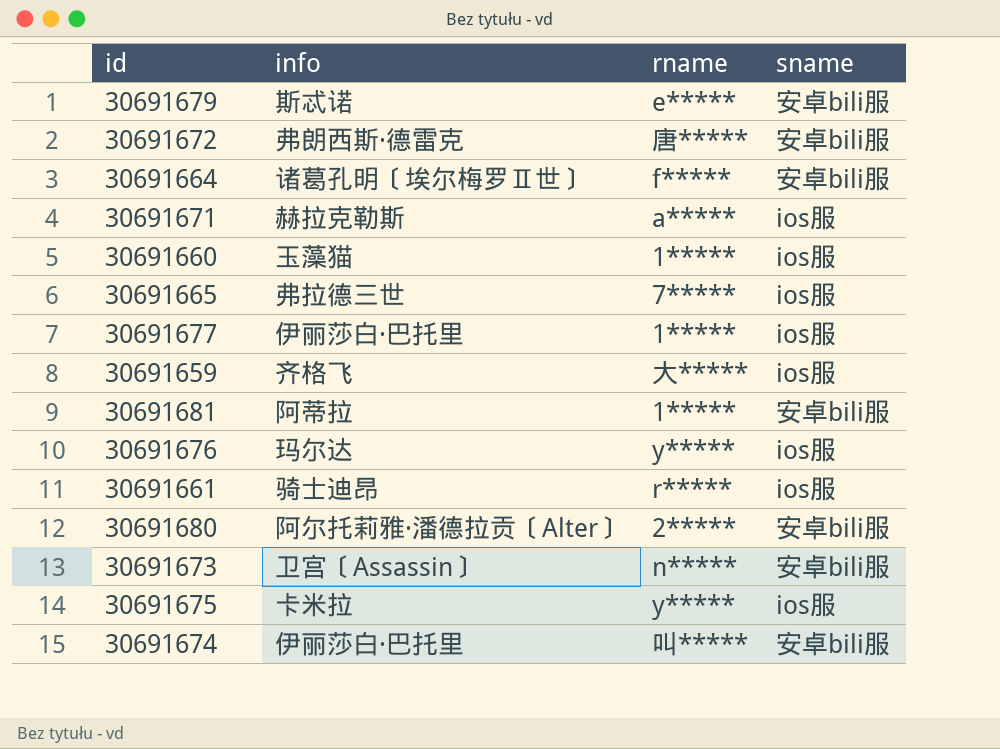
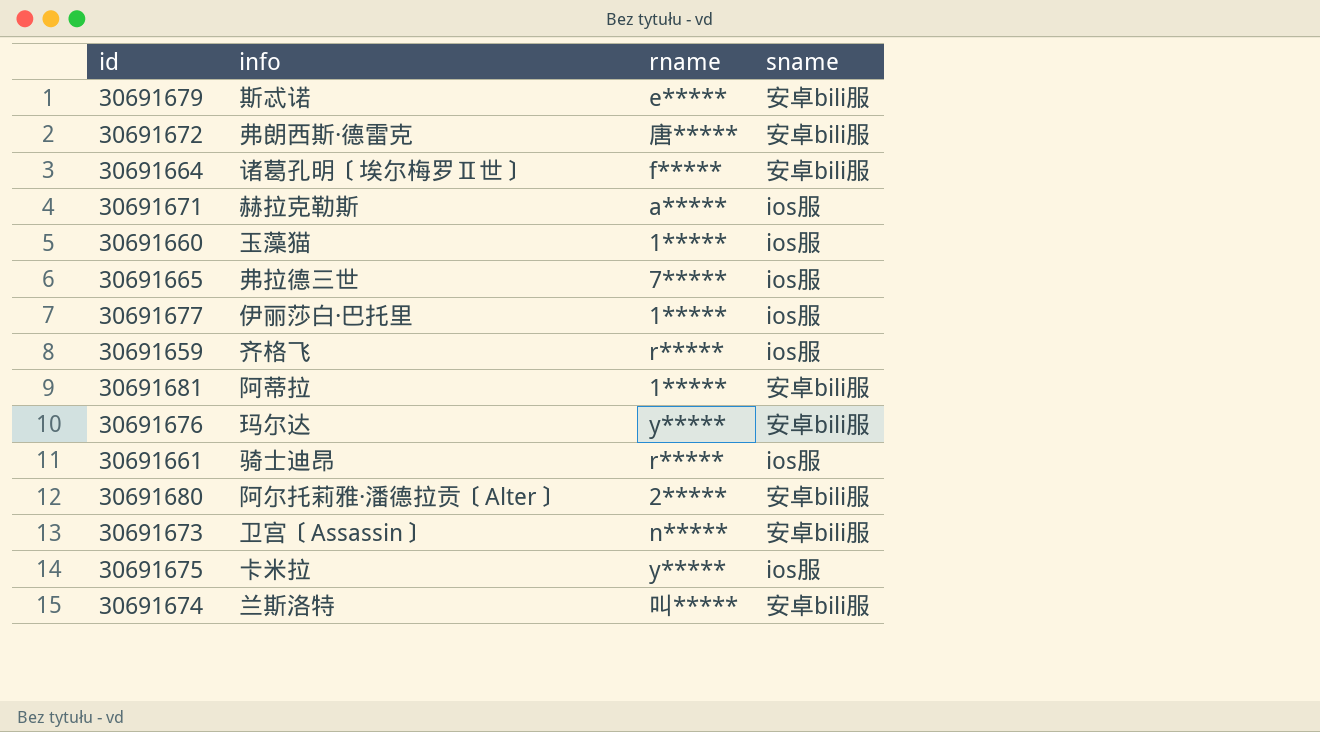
30691659 | rname: 大***** -> r*****
30691676 | sname: ios服 -> 安卓bili服
30691674 | info: 伊丽莎白·巴托里 -> 兰斯洛特

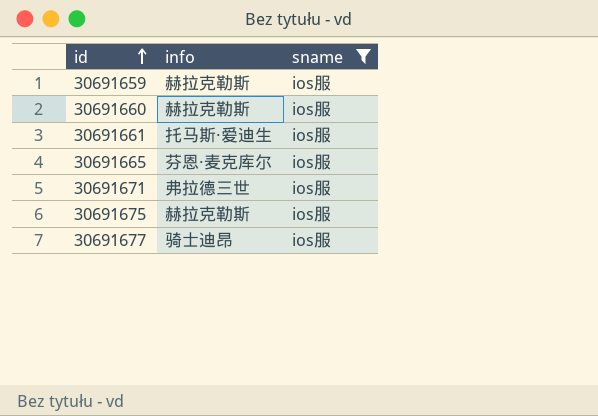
filter: none -> sname = ios服
row order: none -> id ascending
column rname | position: 3 -> none
30691659 | info: 齐格飞 -> 赫拉克勒斯
30691660 | info: 玉藻猫 -> 赫拉克勒斯
30691661 | info: 骑士迪昂 -> 托马斯·爱迪生
30691665 | info: 弗拉德三世 -> 芬恩·麦克库尔
30691671 | info: 赫拉克勒斯 -> 弗拉德三世
30691675 | info: 卡米拉 -> 赫拉克勒斯
30691677 | info: 伊丽莎白·巴托里 -> 骑士迪昂

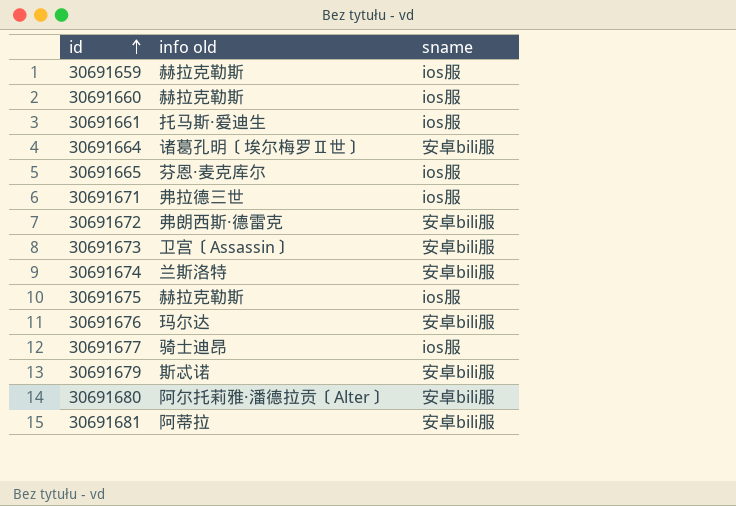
filter: sname = ios服 -> none
column name: info -> info old

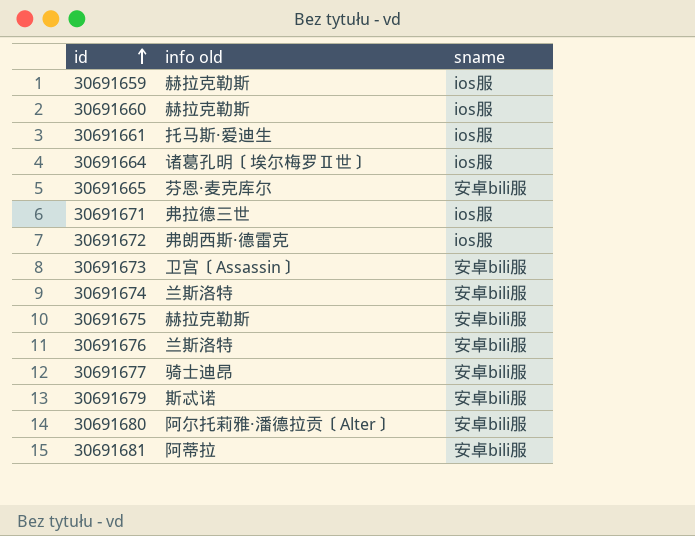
30691664 | sname: 安卓bili服 -> ios服
30691665 | sname: ios服 -> 安卓bili服
30691672 | sname: 安卓bili服 -> ios服
30691675 | sname: ios服 -> 安卓bili服
30691676 | info old: 玛尔达 -> 兰斯洛特
30691677 | sname: ios服 -> 安卓bili服

